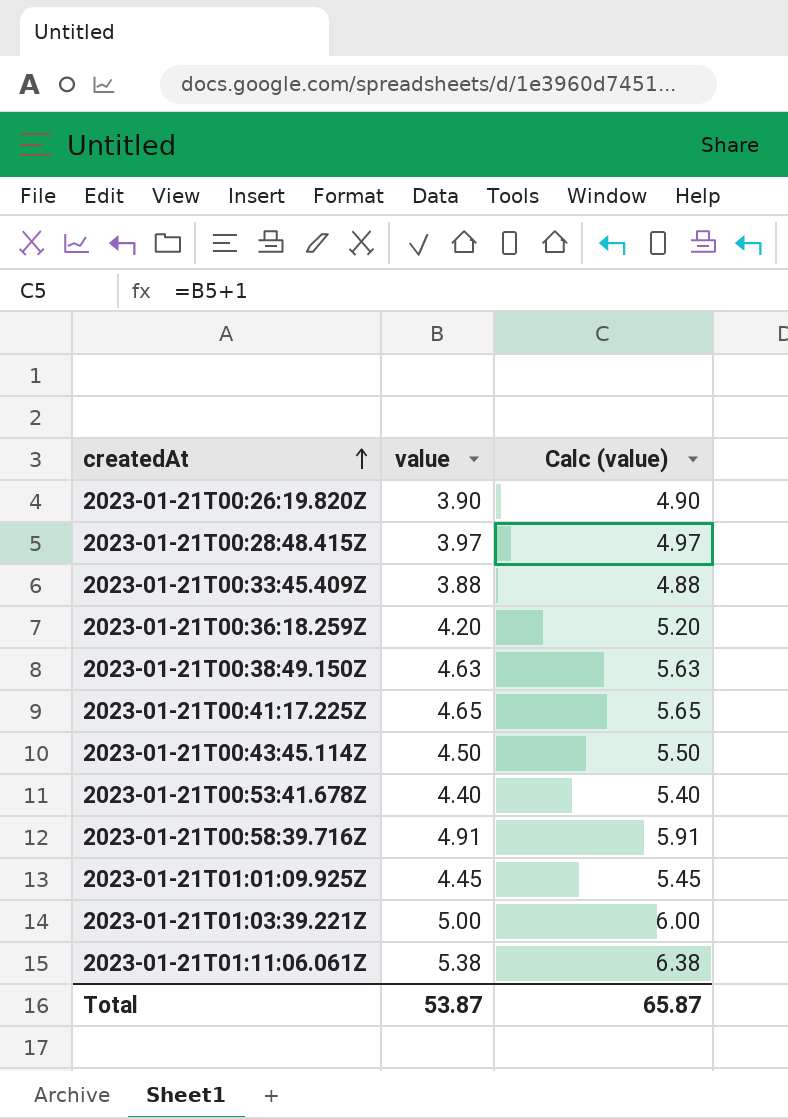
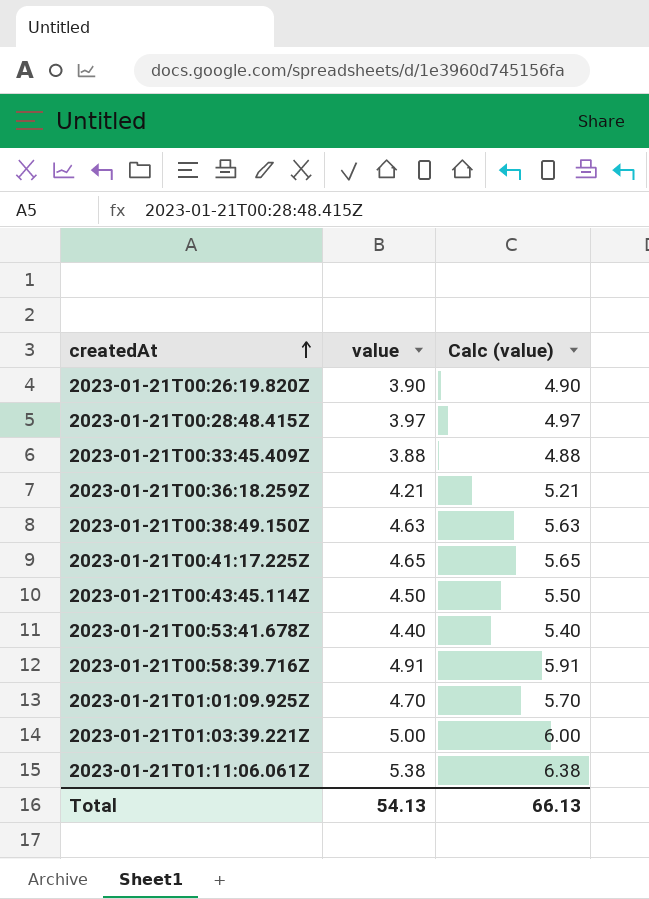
2023-01-21T00:36:18.259Z | value: 4.20 -> 4.21
2023-01-21T00:36:18.259Z | Calc (value): 5.20 -> 5.21
2023-01-21T01:01:09.925Z | value: 4.45 -> 4.70
2023-01-21T01:01:09.925Z | Calc (value): 5.45 -> 5.70
Total | value: 53.87 -> 54.13
Total | Calc (value): 65.87 -> 66.13

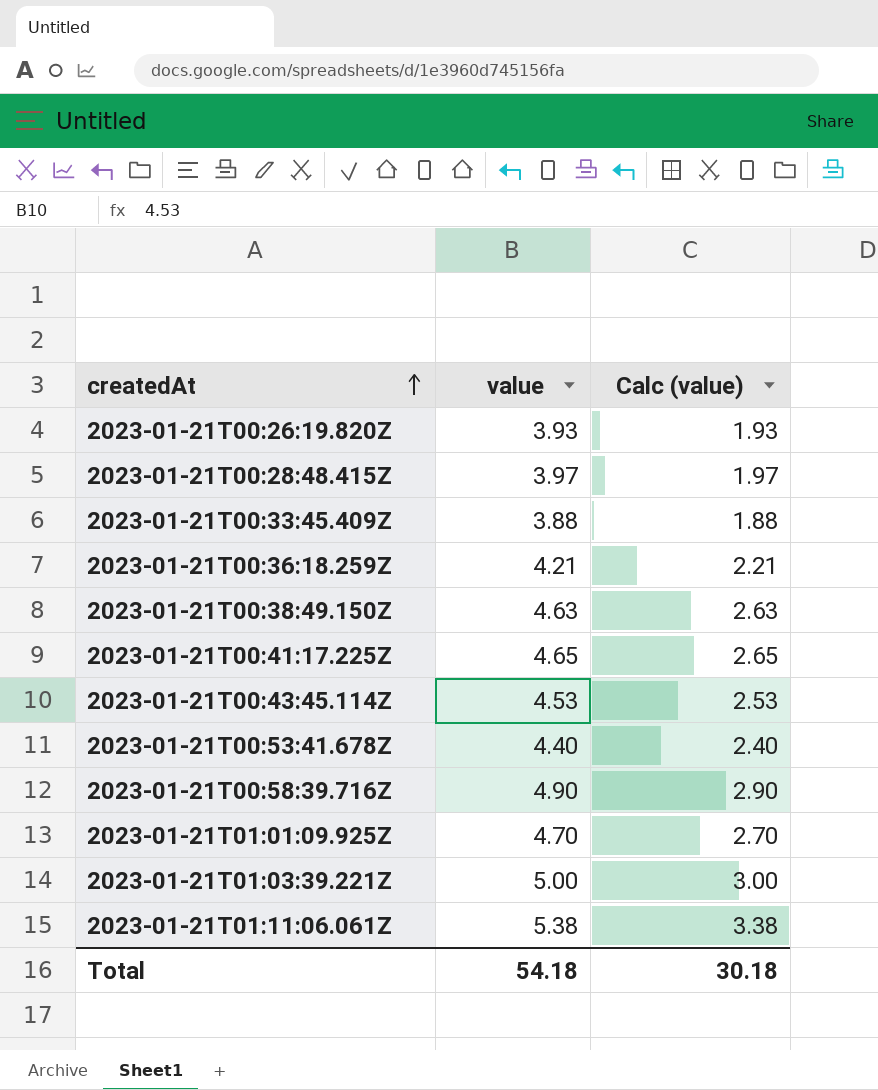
column Calc (value) | formula: [value] + 1 -> [value] - 2
2023-01-21T00:26:19.820Z | value: 3.90 -> 3.93
2023-01-21T00:43:45.114Z | value: 4.50 -> 4.53
2023-01-21T00:58:39.716Z | value: 4.91 -> 4.90
Total | value: 54.13 -> 54.18
Total | Calc (value): 66.13 -> 30.18

